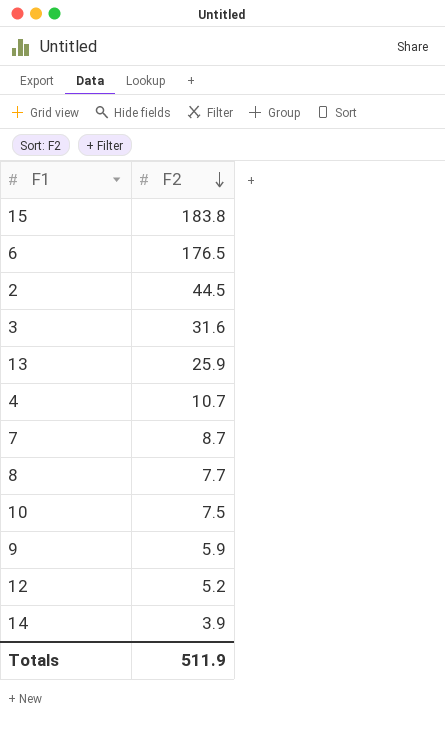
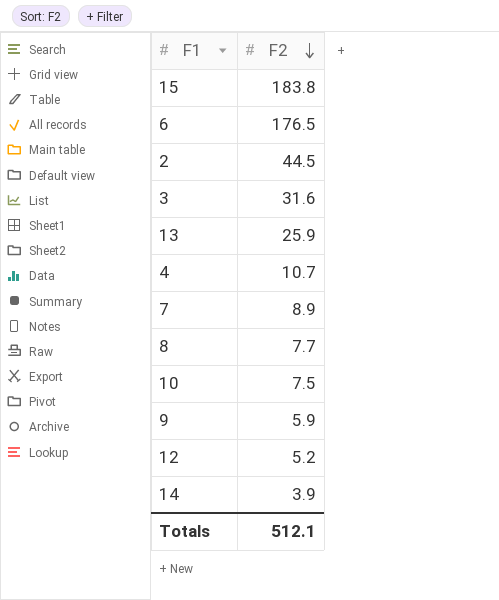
7 | F2: 8.7 -> 8.9
Totals | F2: 511.9 -> 512.1

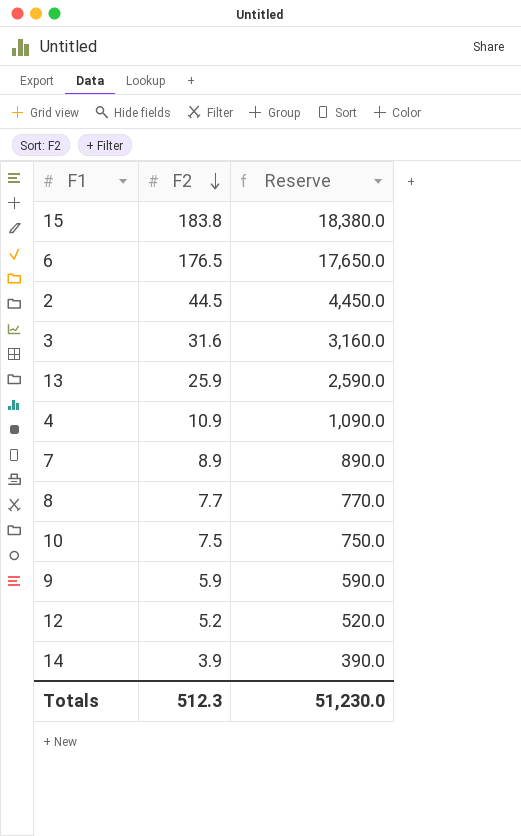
column Reserve | formula: none -> [F2] * 100
4 | F2: 10.7 -> 10.9
Totals | F2: 512.1 -> 512.3

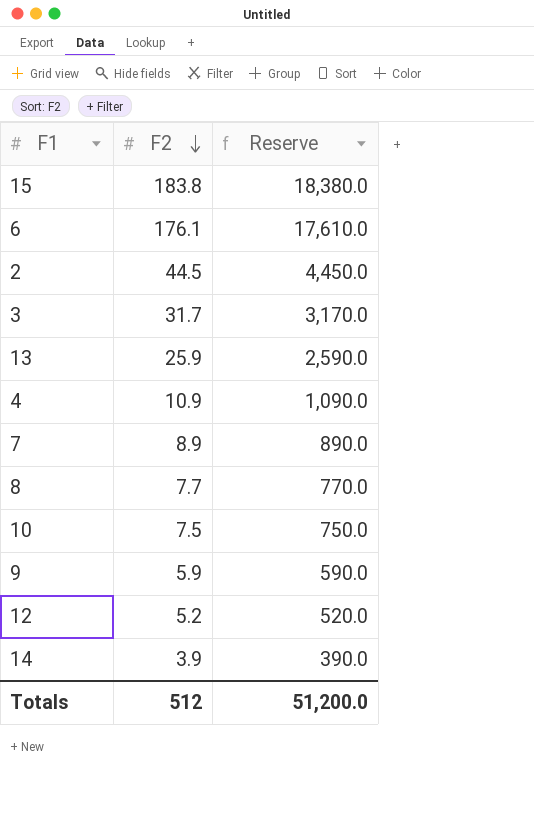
6 | F2: 176.5 -> 176.1
6 | Reserve: 17,650.0 -> 17,610.0
3 | F2: 31.6 -> 31.7
3 | Reserve: 3,160.0 -> 3,170.0
Totals | F2: 512.3 -> 512
Totals | Reserve: 51,230.0 -> 51,200.0

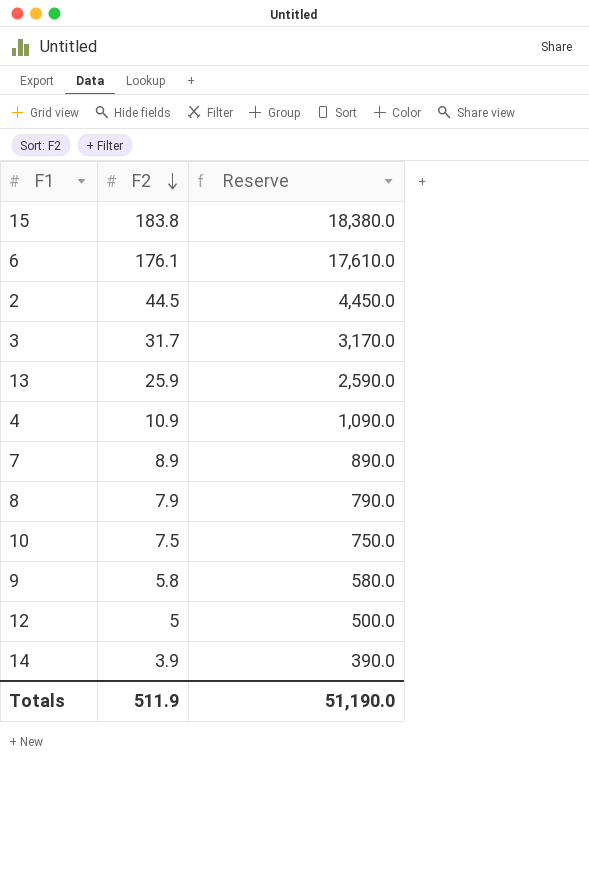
8 | F2: 7.7 -> 7.9
8 | Reserve: 770.0 -> 790.0
9 | F2: 5.9 -> 5.8
9 | Reserve: 590.0 -> 580.0
12 | F2: 5.2 -> 5
12 | Reserve: 520.0 -> 500.0
Totals | F2: 512 -> 511.9
Totals | Reserve: 51,200.0 -> 51,190.0

